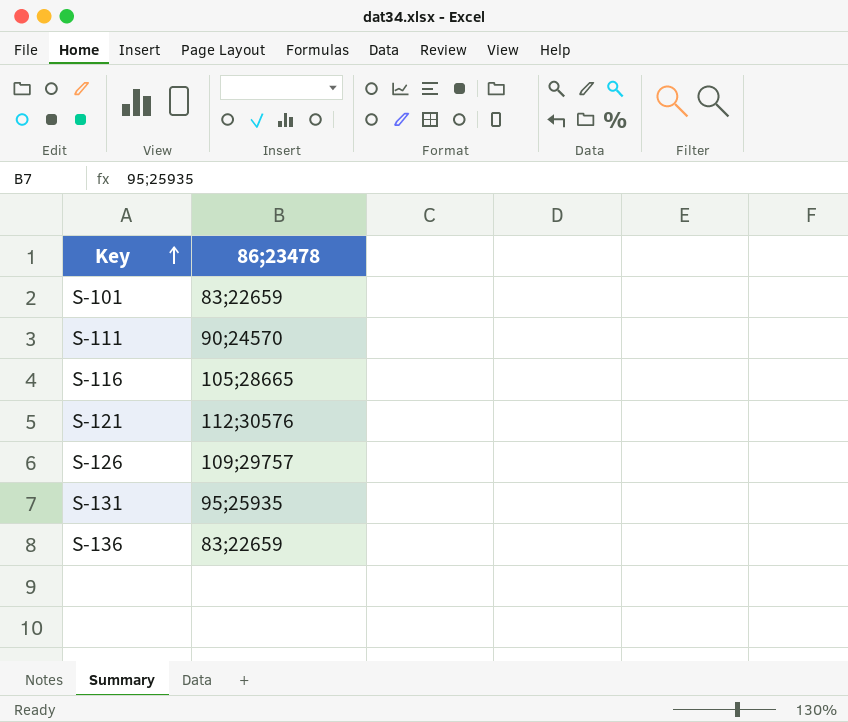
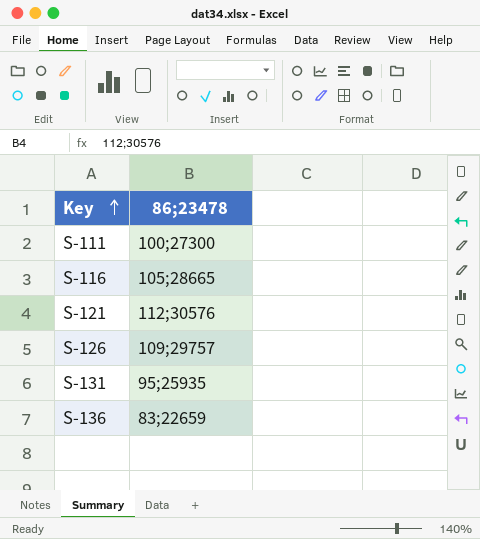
row S-101: 83;22659 -> none
S-111 | 86;23478: 90;24570 -> 100;27300

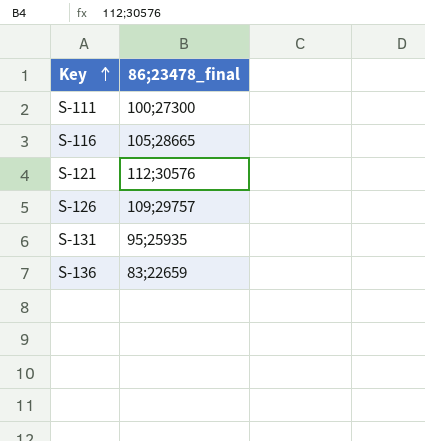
column name: 86;23478 -> 86;23478_final

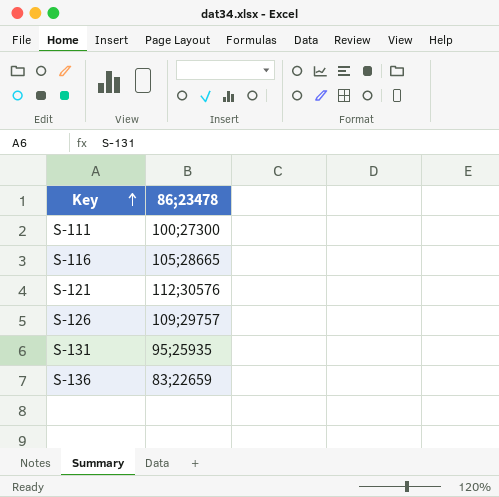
column name: 86;23478_final -> 86;23478

